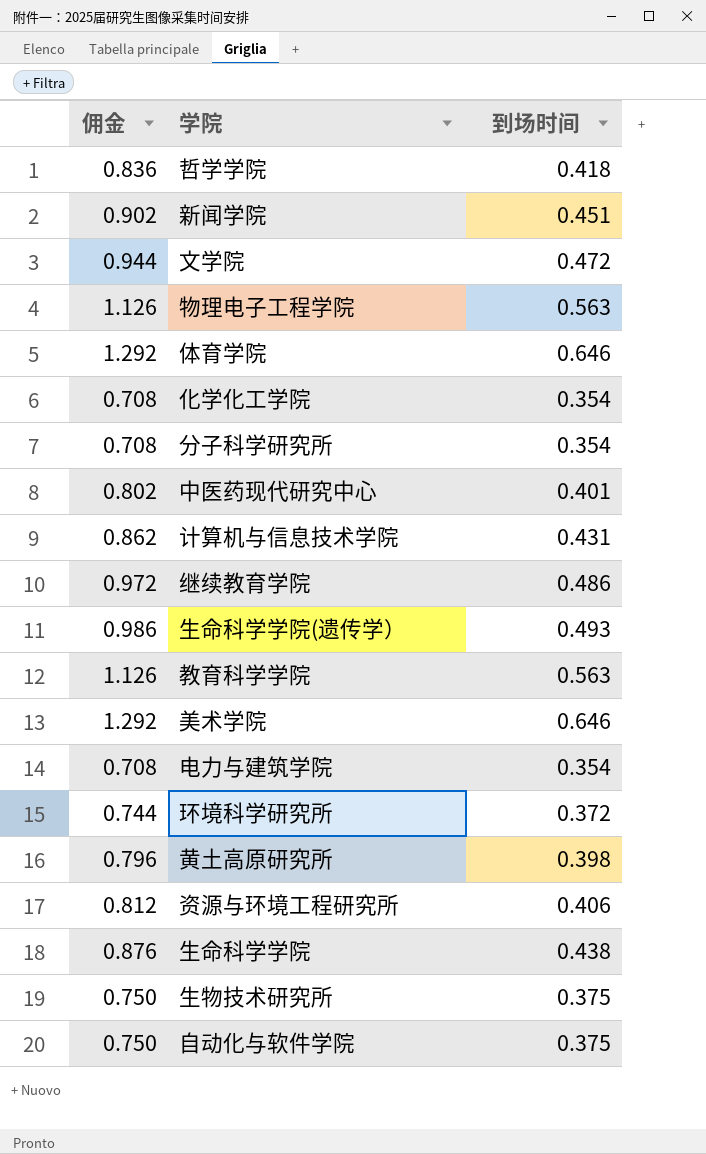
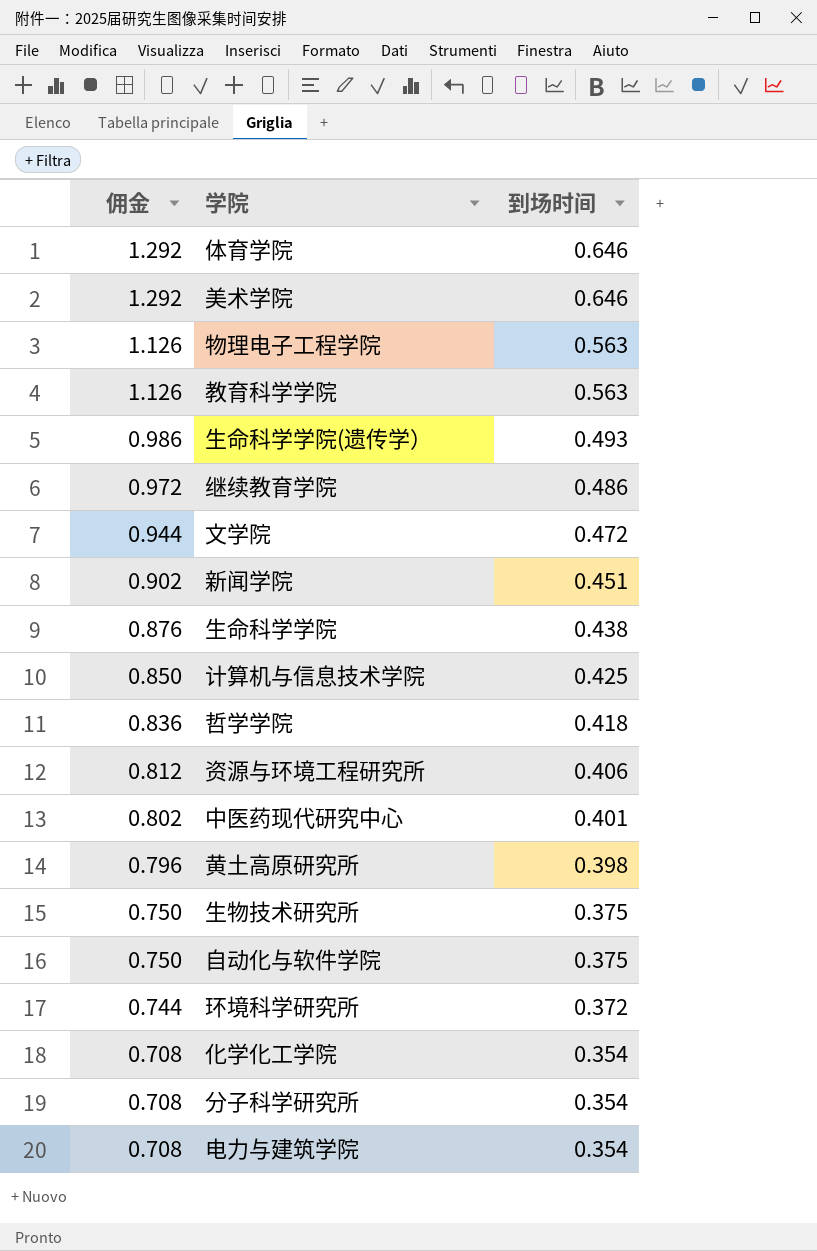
row order: none -> 佣金 descending
计算机与信息技术学院 | 佣金: 0.862 -> 0.850
计算机与信息技术学院 | 到场时间: 0.431 -> 0.425

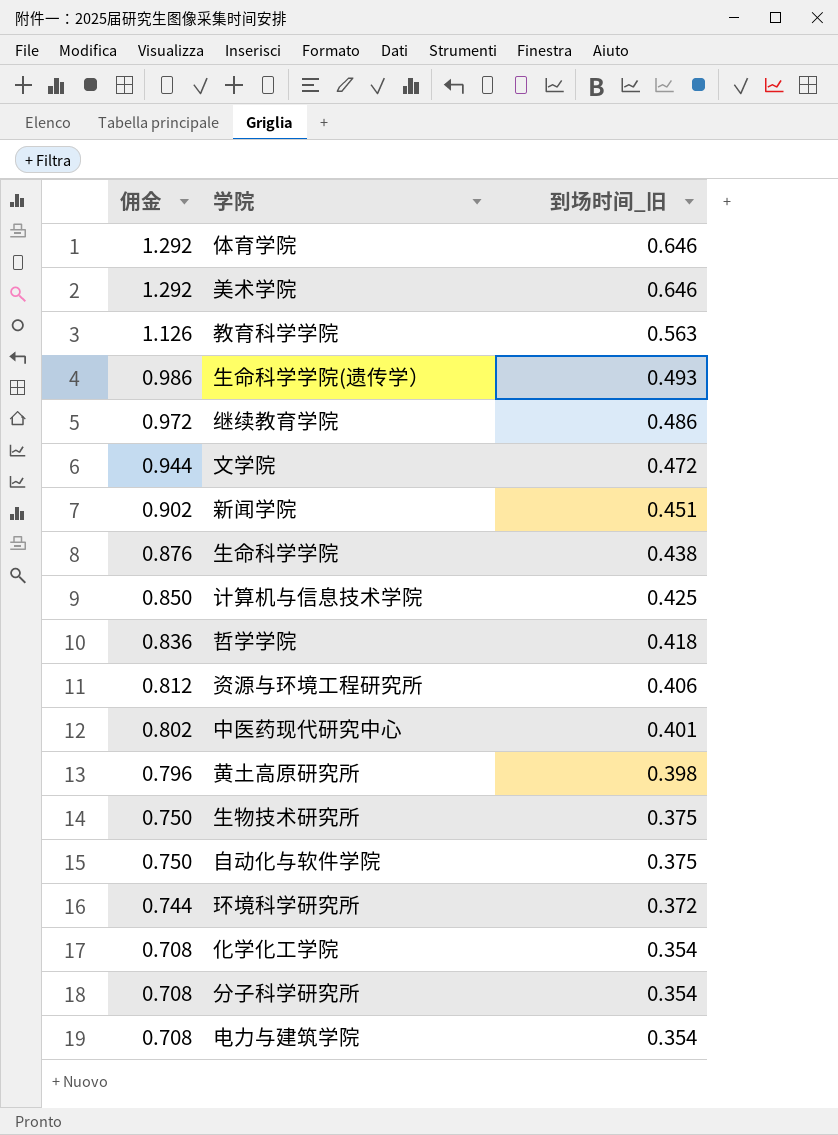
column name: 到场时间 -> 到场时间_旧
row 物理电子工程学院: 1.126 | 0.563 -> none

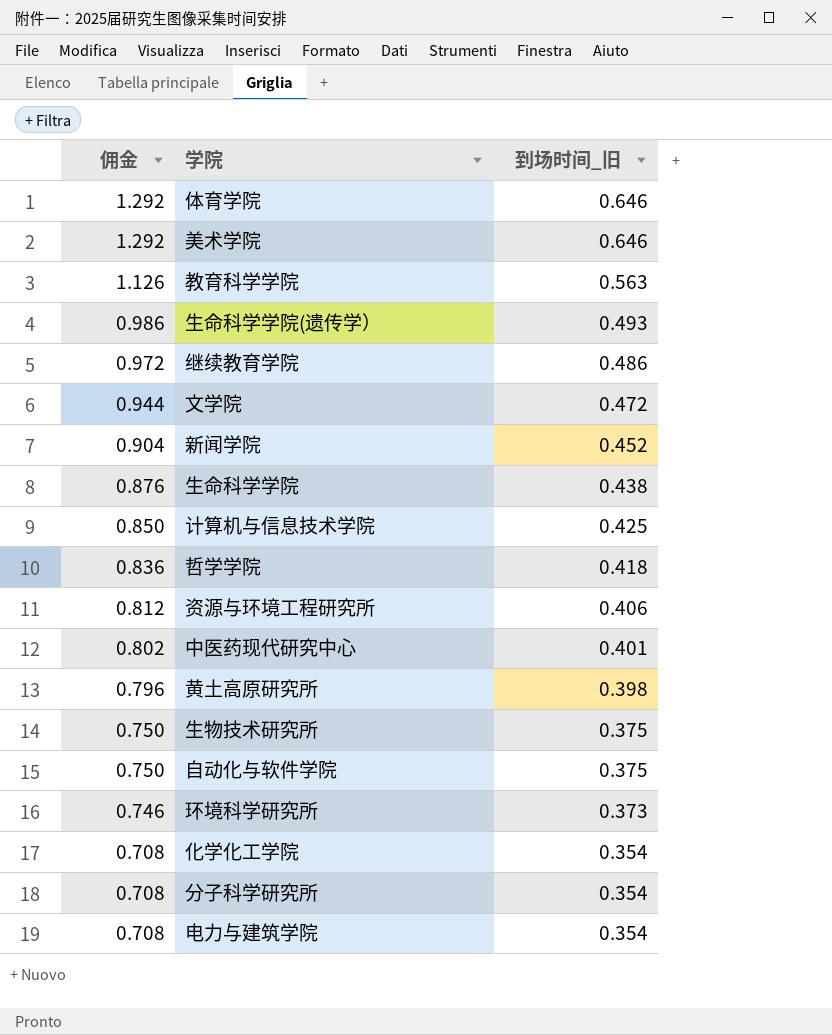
新闻学院 | 佣金: 0.902 -> 0.904
新闻学院 | 到场时间_旧: 0.451 -> 0.452
环境科学研究所 | 佣金: 0.744 -> 0.746
环境科学研究所 | 到场时间_旧: 0.372 -> 0.373

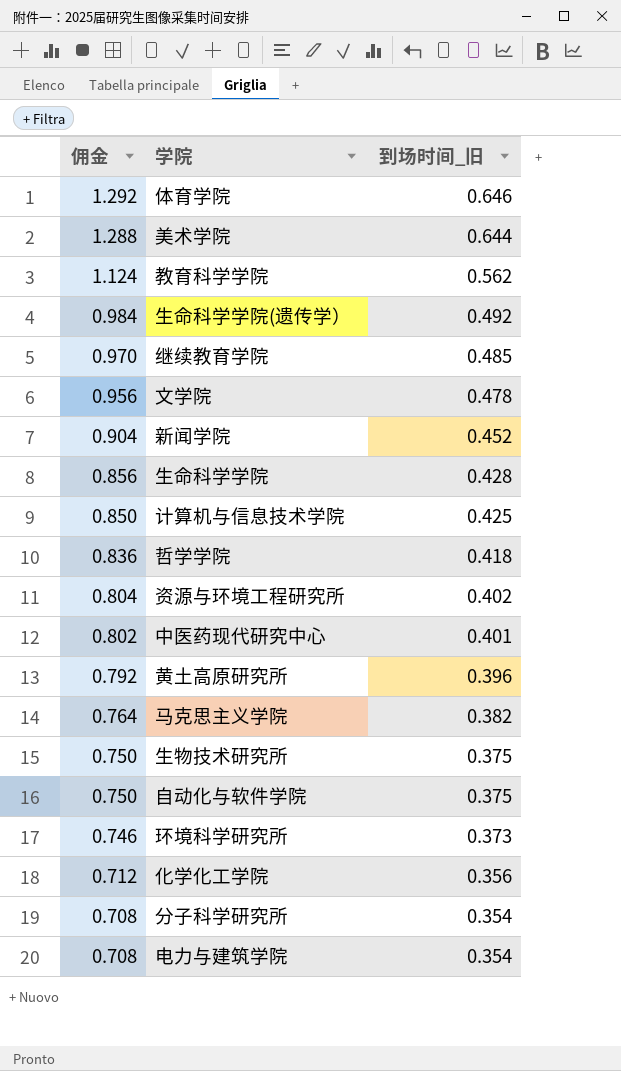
美术学院 | 佣金: 1.292 -> 1.288
美术学院 | 到场时间_旧: 0.646 -> 0.644
教育科学学院 | 佣金: 1.126 -> 1.124
教育科学学院 | 到场时间_旧: 0.563 -> 0.562
生命科学学院(遗传学） | 佣金: 0.986 -> 0.984
生命科学学院(遗传学） | 到场时间_旧: 0.493 -> 0.492
继续教育学院 | 佣金: 0.972 -> 0.970
继续教育学院 | 到场时间_旧: 0.486 -> 0.485
文学院 | 佣金: 0.944 -> 0.956
文学院 | 到场时间_旧: 0.472 -> 0.478
生命科学学院 | 佣金: 0.876 -> 0.856
生命科学学院 | 到场时间_旧: 0.438 -> 0.428
资源与环境工程研究所 | 佣金: 0.812 -> 0.804
资源与环境工程研究所 | 到场时间_旧: 0.406 -> 0.402
黄土高原研究所 | 佣金: 0.796 -> 0.792
黄土高原研究所 | 到场时间_旧: 0.398 -> 0.396
row 马克思主义学院: none -> 0.764 | 0.382
化学化工学院 | 佣金: 0.708 -> 0.712
化学化工学院 | 到场时间_旧: 0.354 -> 0.356

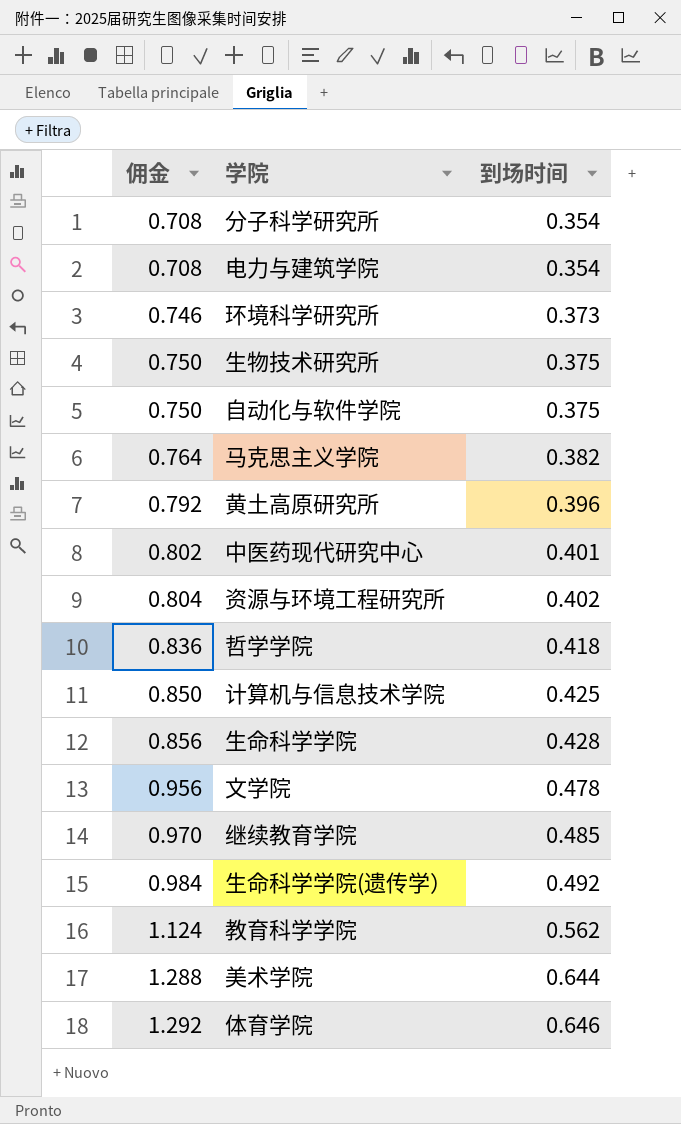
row order: 佣金 descending -> 佣金 ascending
column name: 到场时间_旧 -> 到场时间
row 新闻学院: 0.904 | 0.452 -> none
row 化学化工学院: 0.712 | 0.356 -> none

